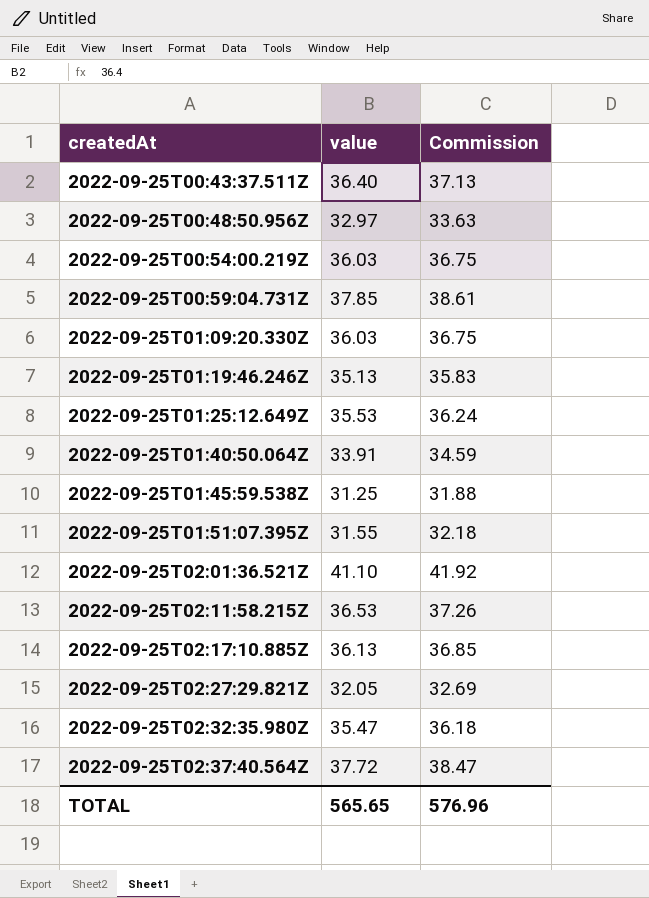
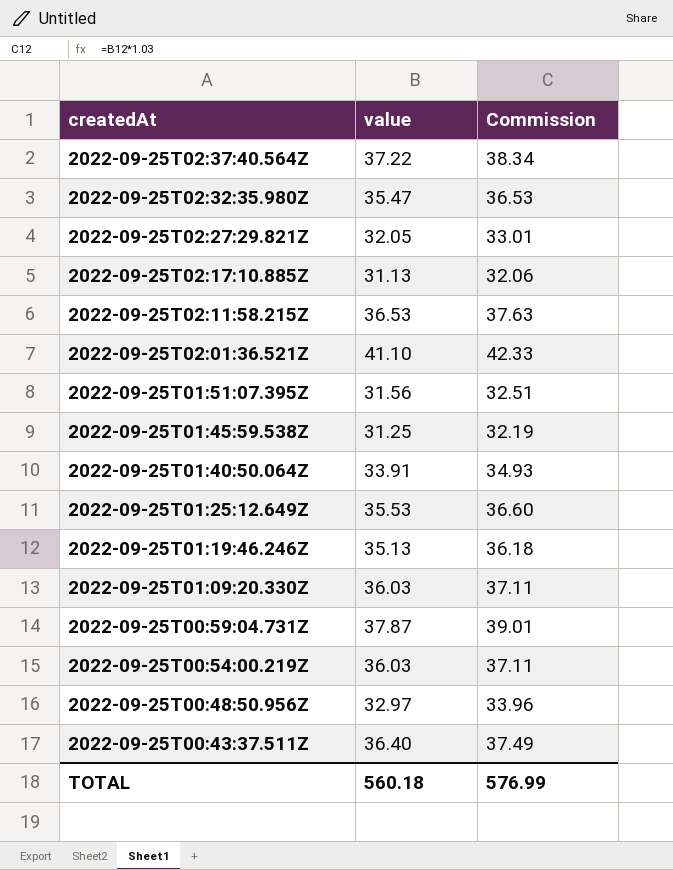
row order: createdAt ascending -> createdAt descending
column Commission | formula: [value] * 1.02 -> [value] * 1.03
2022-09-25T02:37:40.564Z | value: 37.72 -> 37.22
2022-09-25T02:17:10.885Z | value: 36.13 -> 31.13
2022-09-25T01:51:07.395Z | value: 31.55 -> 31.56
2022-09-25T00:59:04.731Z | value: 37.85 -> 37.87
TOTAL | value: 565.65 -> 560.18
TOTAL | Commission: 576.96 -> 576.99

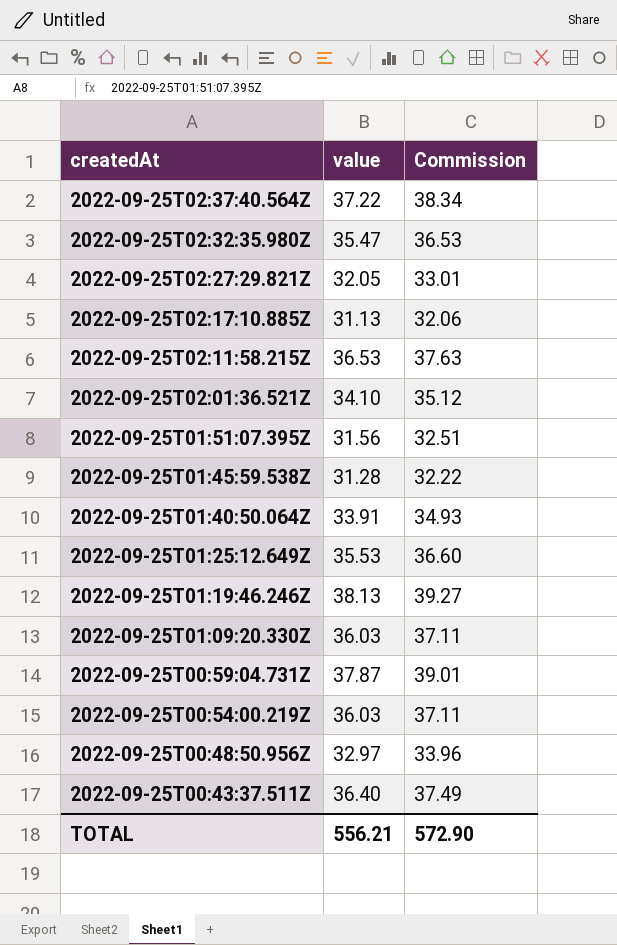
2022-09-25T02:01:36.521Z | value: 41.10 -> 34.10
2022-09-25T02:01:36.521Z | Commission: 42.33 -> 35.12
2022-09-25T01:45:59.538Z | value: 31.25 -> 31.28
2022-09-25T01:45:59.538Z | Commission: 32.19 -> 32.22
2022-09-25T01:19:46.246Z | value: 35.13 -> 38.13
2022-09-25T01:19:46.246Z | Commission: 36.18 -> 39.27
TOTAL | value: 560.18 -> 556.21
TOTAL | Commission: 576.99 -> 572.90

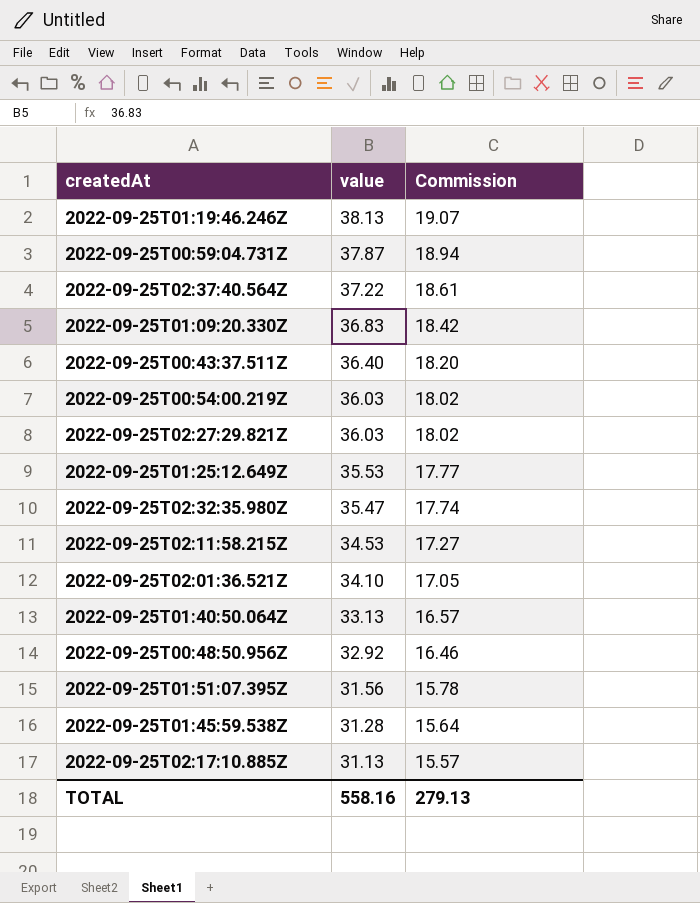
row order: createdAt descending -> value descending
column Commission | formula: [value] * 1.03 -> [value] * 0.5
2022-09-25T01:09:20.330Z | value: 36.03 -> 36.83
2022-09-25T02:27:29.821Z | value: 32.05 -> 36.03
2022-09-25T02:11:58.215Z | value: 36.53 -> 34.53
2022-09-25T01:40:50.064Z | value: 33.91 -> 33.13
2022-09-25T00:48:50.956Z | value: 32.97 -> 32.92
TOTAL | value: 556.21 -> 558.16
TOTAL | Commission: 572.90 -> 279.13

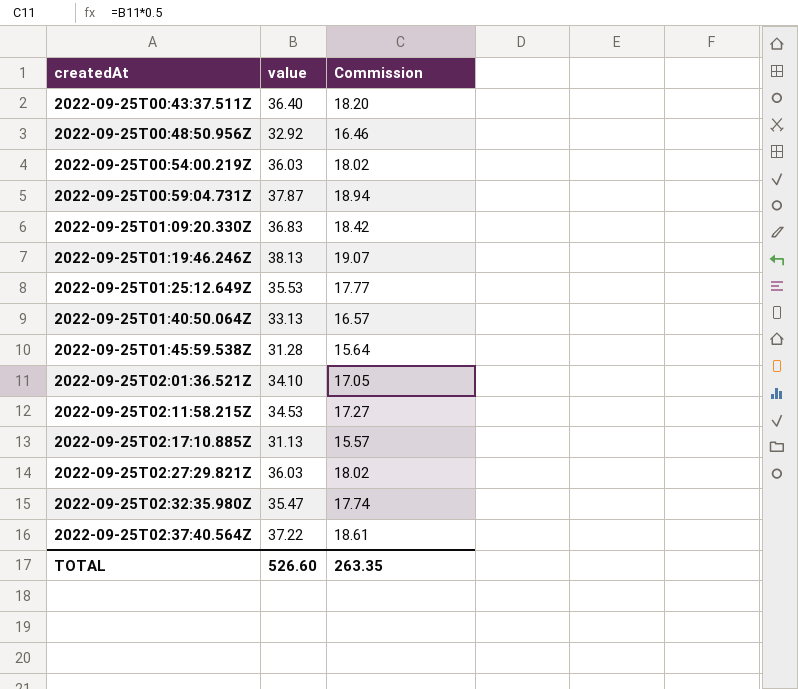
row order: value descending -> createdAt ascending
row 2022-09-25T01:51:07.395Z: 31.56 | 15.78 -> none
TOTAL | value: 558.16 -> 526.60
TOTAL | Commission: 279.13 -> 263.35

